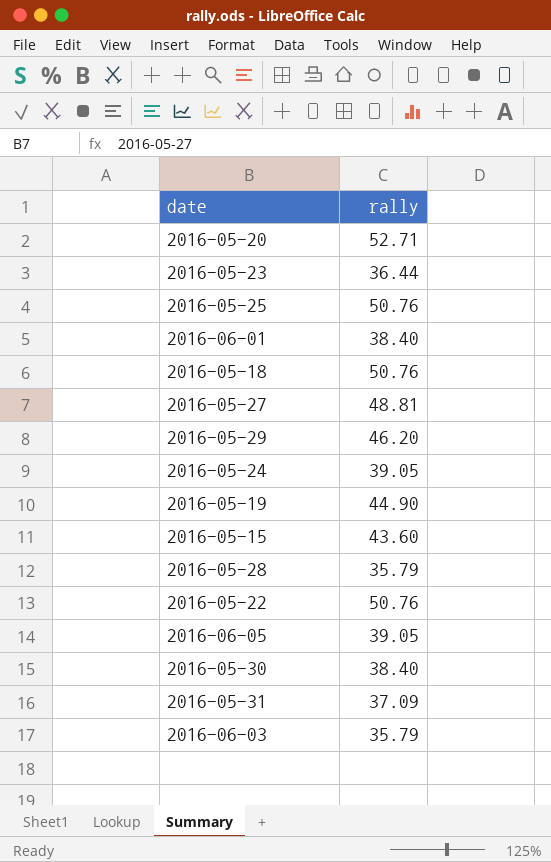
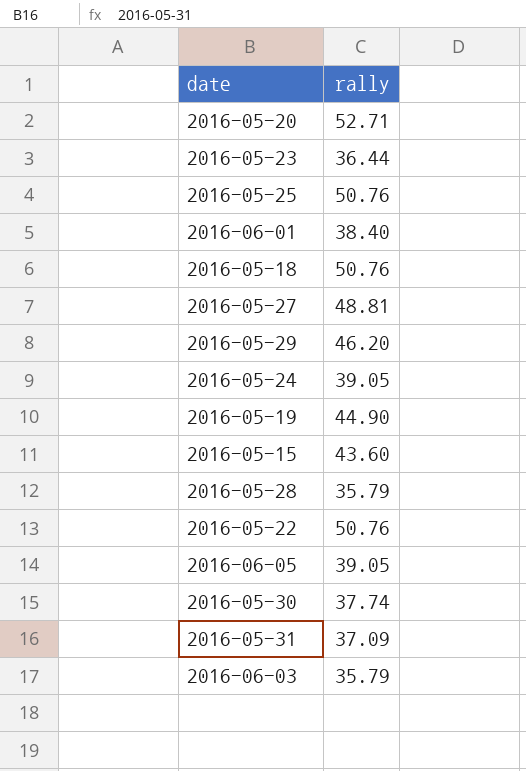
2016-05-30 | rally: 38.40 -> 37.74

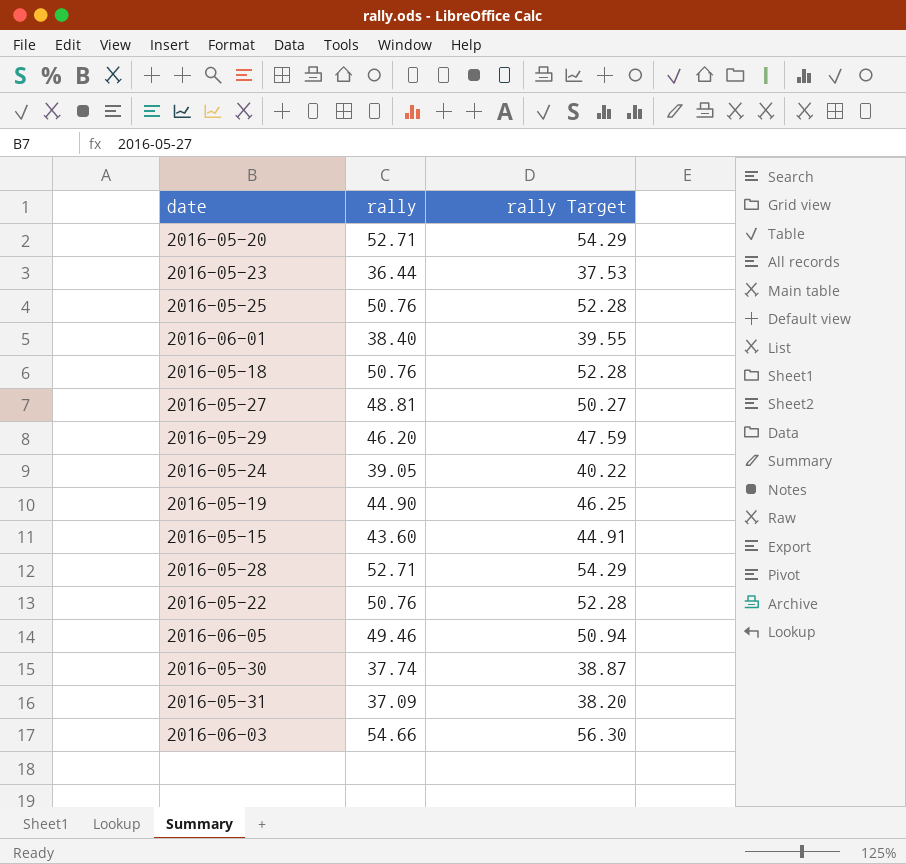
column rally Target | formula: none -> [rally] * 1.03
2016-05-28 | rally: 35.79 -> 52.71
2016-06-05 | rally: 39.05 -> 49.46
2016-06-03 | rally: 35.79 -> 54.66

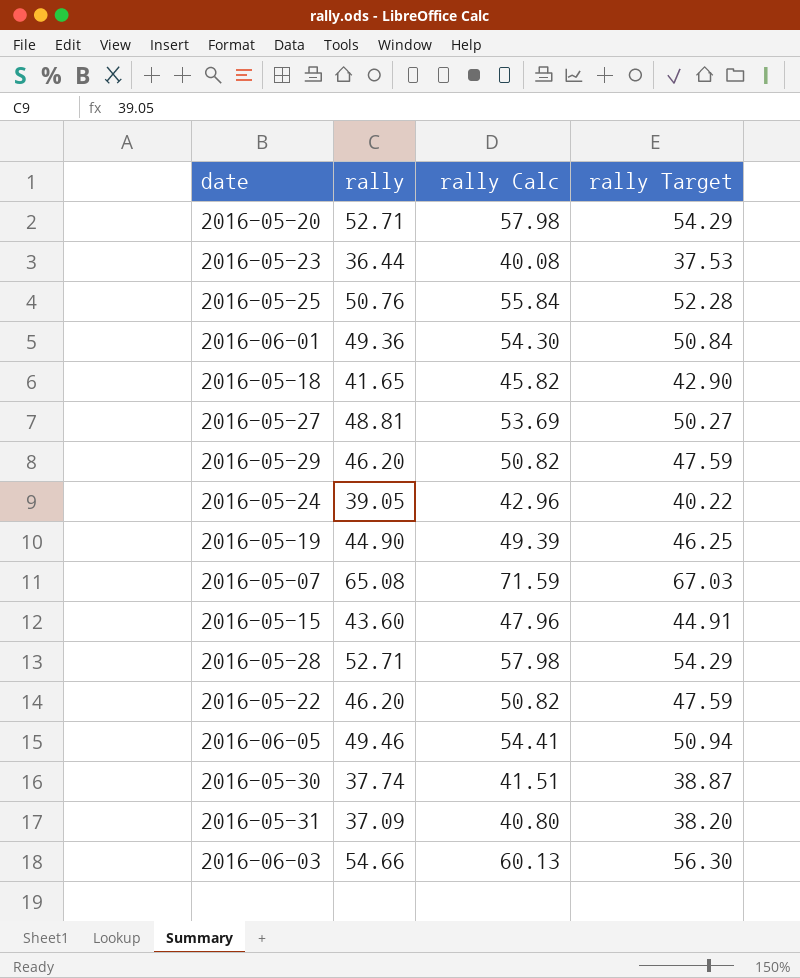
column rally Calc | formula: none -> [rally] * 1.1
2016-06-01 | rally: 38.40 -> 49.36
2016-06-01 | rally Target: 39.55 -> 50.84
2016-05-18 | rally: 50.76 -> 41.65
2016-05-18 | rally Target: 52.28 -> 42.90
row 2016-05-07: none -> 65.08 | 71.59 | 67.03
2016-05-22 | rally: 50.76 -> 46.20
2016-05-22 | rally Target: 52.28 -> 47.59

